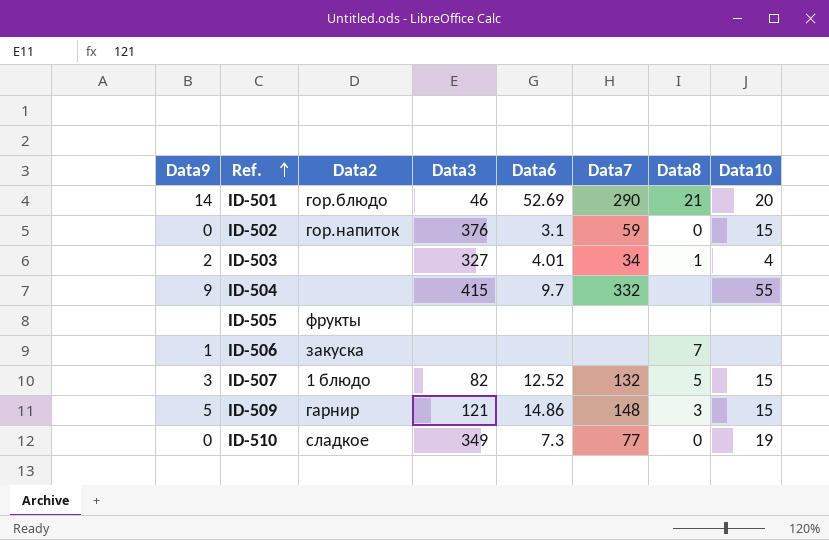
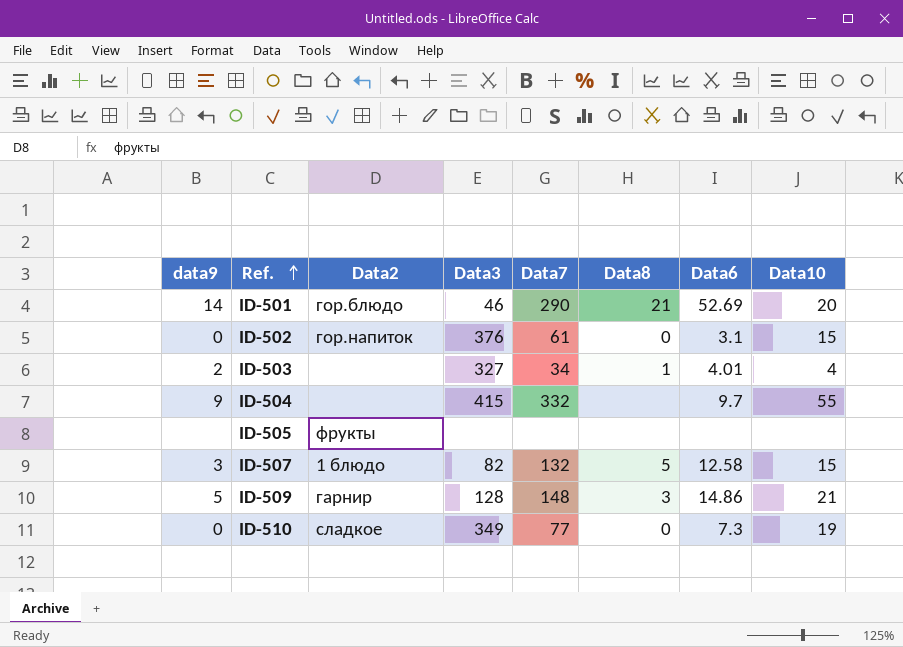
column name: Data9 -> data9
column Data6 | position: 5 -> 7
row ID-506: 1 | закуска | none | none | none | 7 | none -> none
ID-502 | Data7: 59 -> 61
ID-507 | Data6: 12.52 -> 12.58
ID-509 | Data3: 121 -> 128
ID-509 | Data10: 15 -> 21

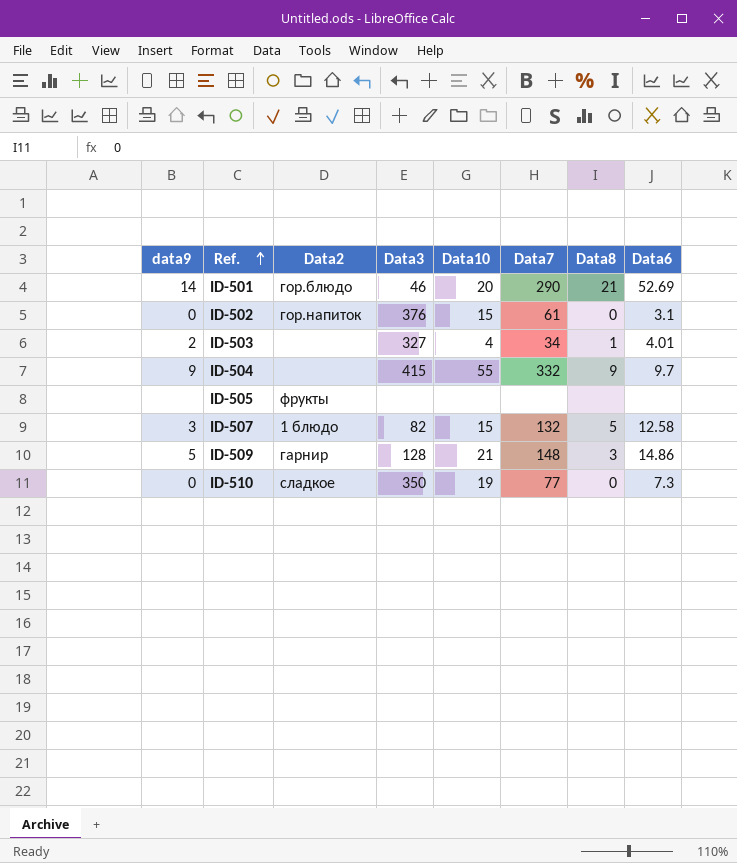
column Data10 | position: 8 -> 5
ID-504 | Data8: none -> 9
ID-510 | Data3: 349 -> 350

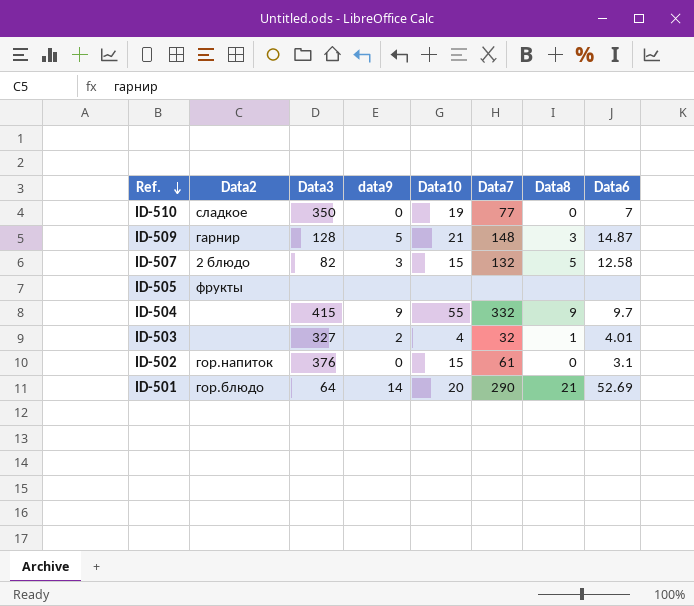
row order: Ref. ascending -> Ref. descending
column data9 | position: 1 -> 4
ID-510 | Data6: 7.3 -> 7
ID-509 | Data6: 14.86 -> 14.87
ID-507 | Data2: 1 блюдо -> 2 блюдо
ID-503 | Data7: 34 -> 32
ID-501 | Data3: 46 -> 64

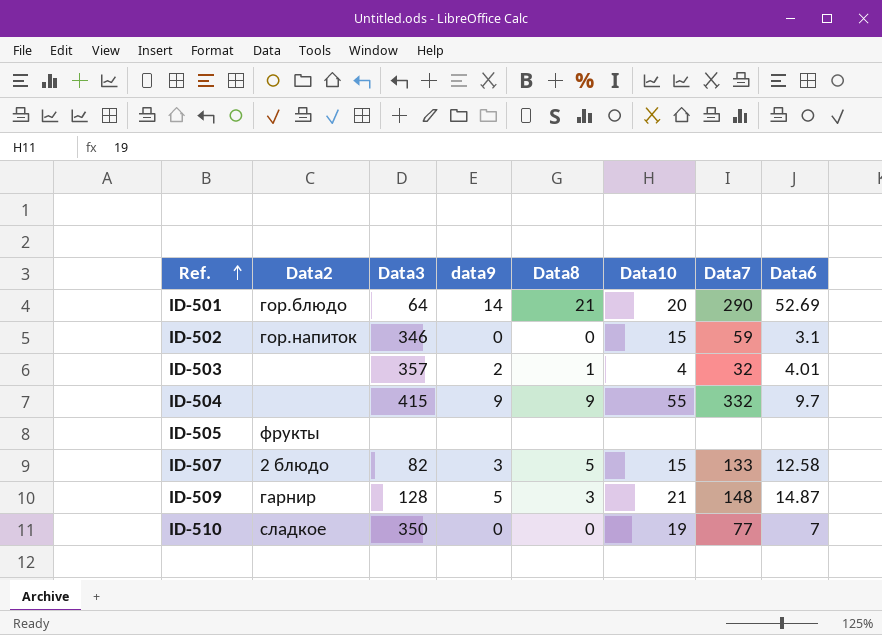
row order: Ref. descending -> Ref. ascending
column Data8 | position: 7 -> 5
ID-502 | Data3: 376 -> 346
ID-502 | Data7: 61 -> 59
ID-503 | Data3: 327 -> 357
ID-507 | Data7: 132 -> 133

